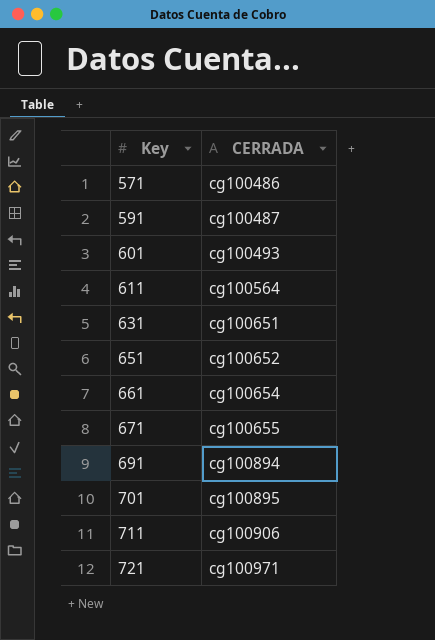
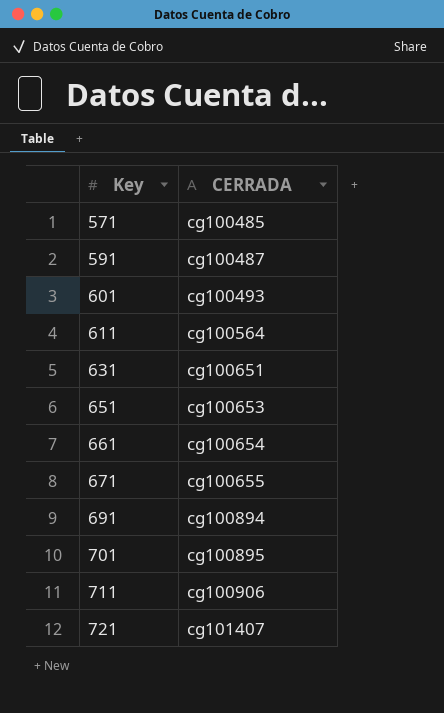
571 | CERRADA: cg100486 -> cg100485
651 | CERRADA: cg100652 -> cg100653
721 | CERRADA: cg100971 -> cg101407

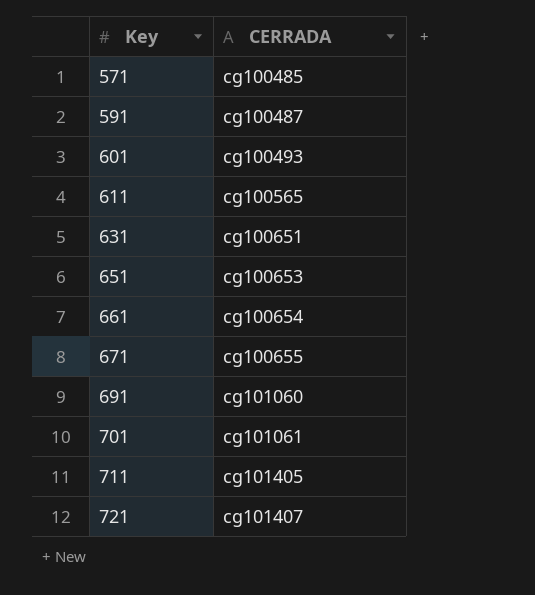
611 | CERRADA: cg100564 -> cg100565
691 | CERRADA: cg100894 -> cg101060
701 | CERRADA: cg100895 -> cg101061
711 | CERRADA: cg100906 -> cg101405

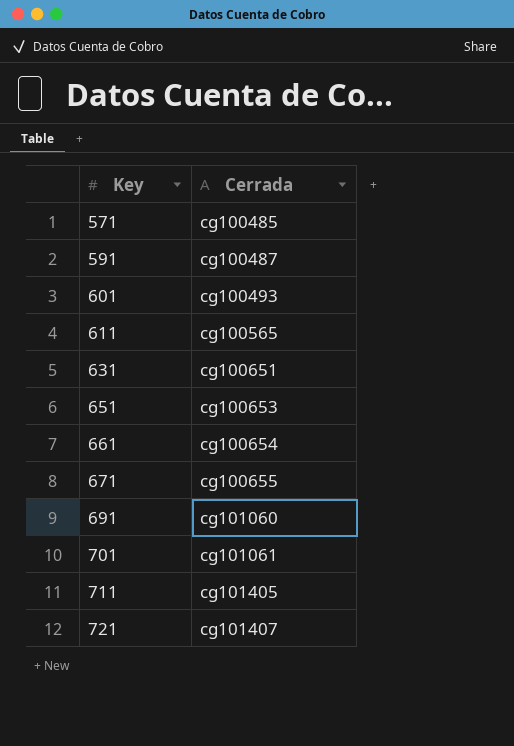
column name: CERRADA -> Cerrada

